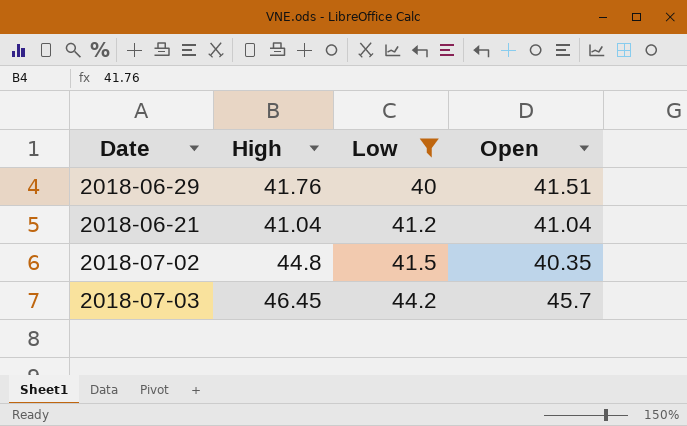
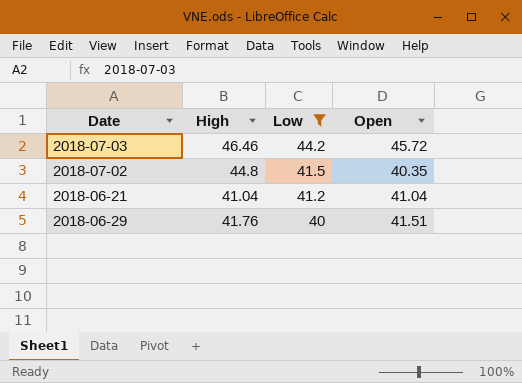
row order: Low ascending -> Low descending
2018-07-03 | High: 46.45 -> 46.46
2018-07-03 | Open: 45.7 -> 45.72

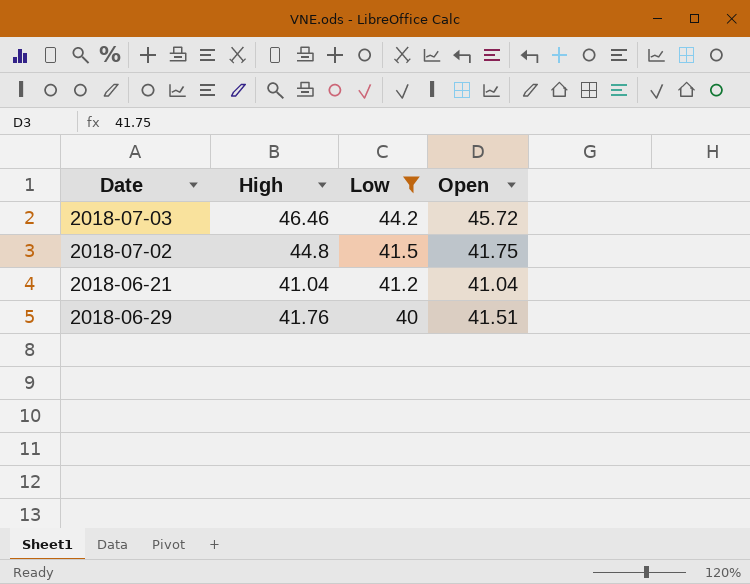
2018-07-02 | Open: 40.35 -> 41.75

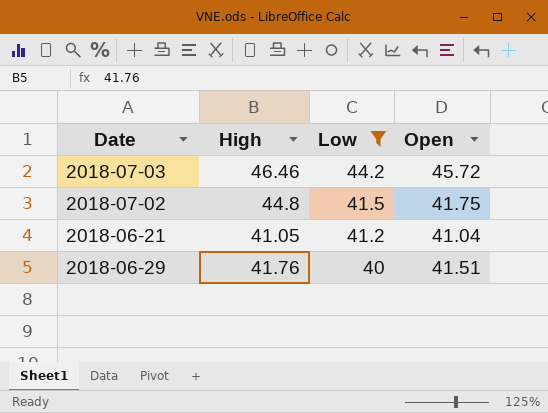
2018-06-21 | High: 41.04 -> 41.05

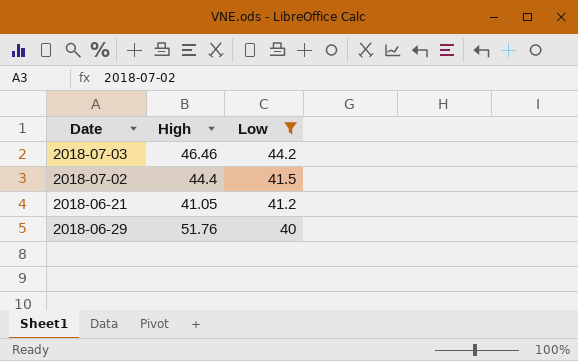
column Open | position: 4 -> none
2018-07-02 | High: 44.8 -> 44.4
2018-06-29 | High: 41.76 -> 51.76

